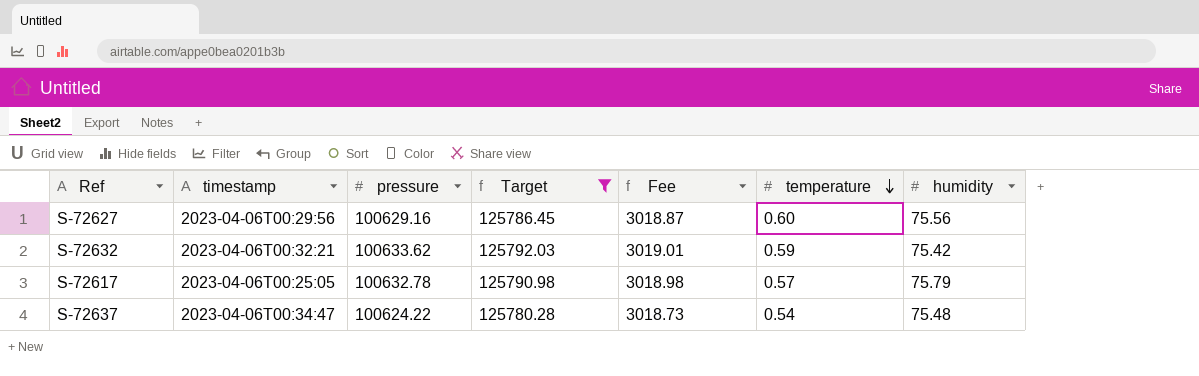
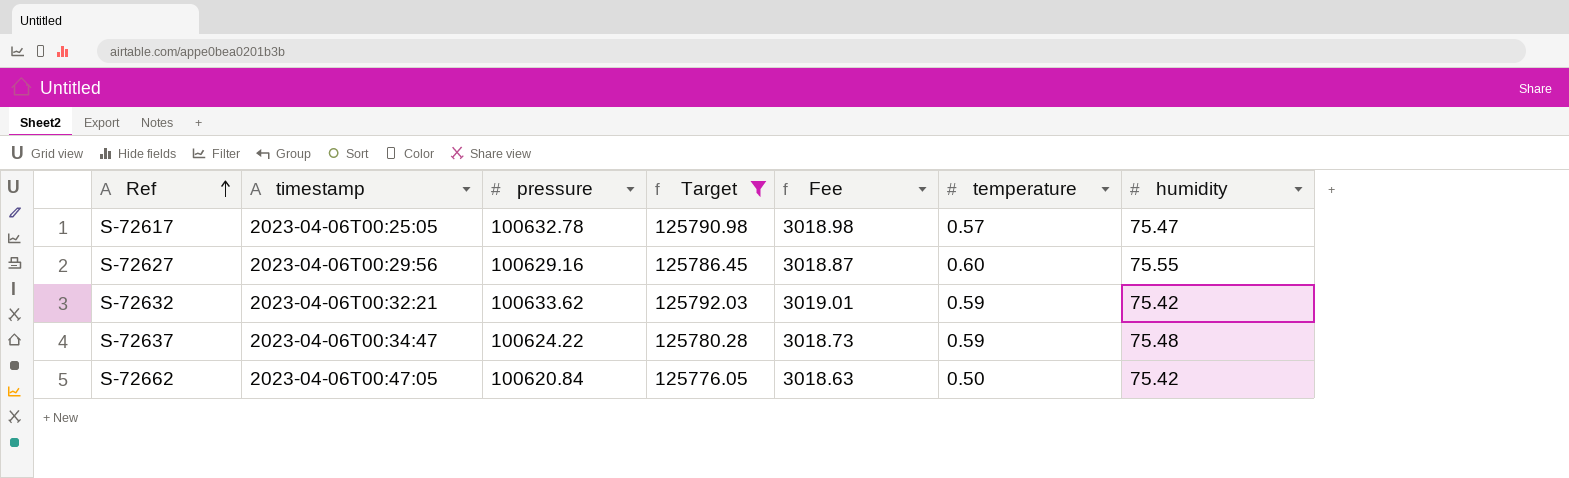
row order: temperature descending -> Ref ascending
S-72617 | humidity: 75.79 -> 75.47
S-72627 | humidity: 75.56 -> 75.55
S-72637 | temperature: 0.54 -> 0.59
row S-72662: none -> 2023-04-06T00:47:05 | 100620.84 | 125776.05 | 3018.63 | 0.50 | 75.42

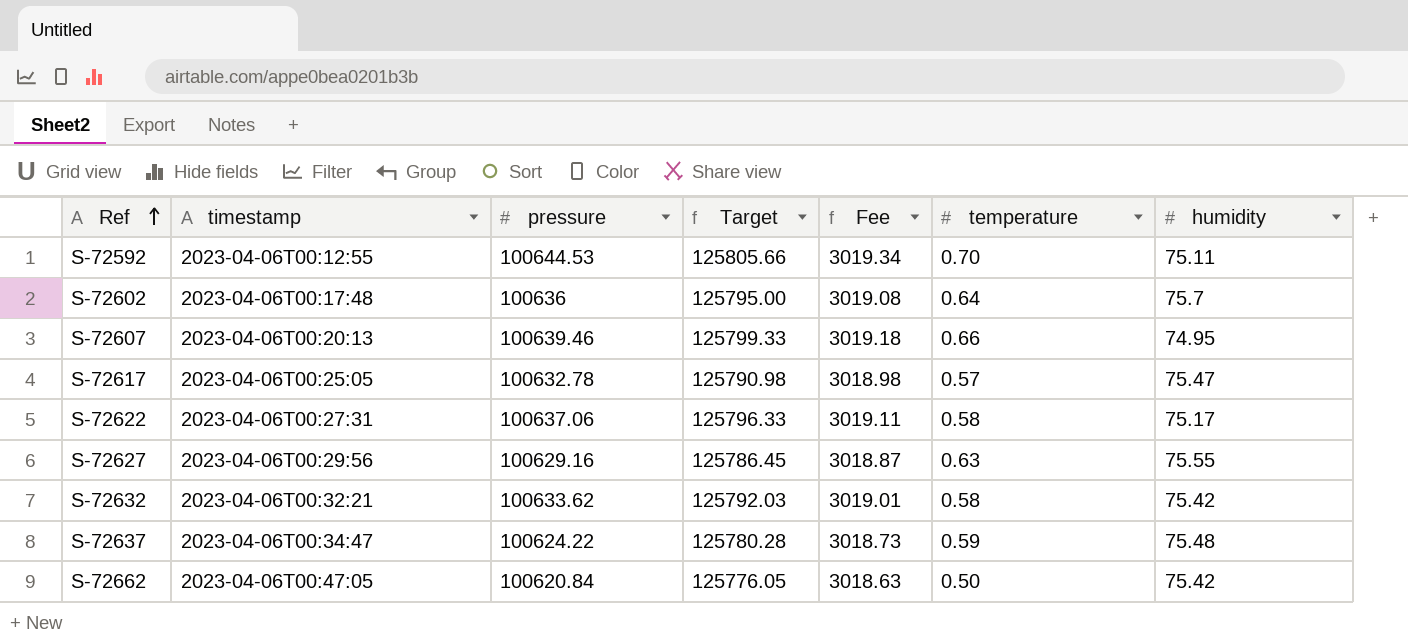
filter: Target <= 125792.03 -> none
S-72627 | temperature: 0.60 -> 0.63
S-72632 | temperature: 0.59 -> 0.58

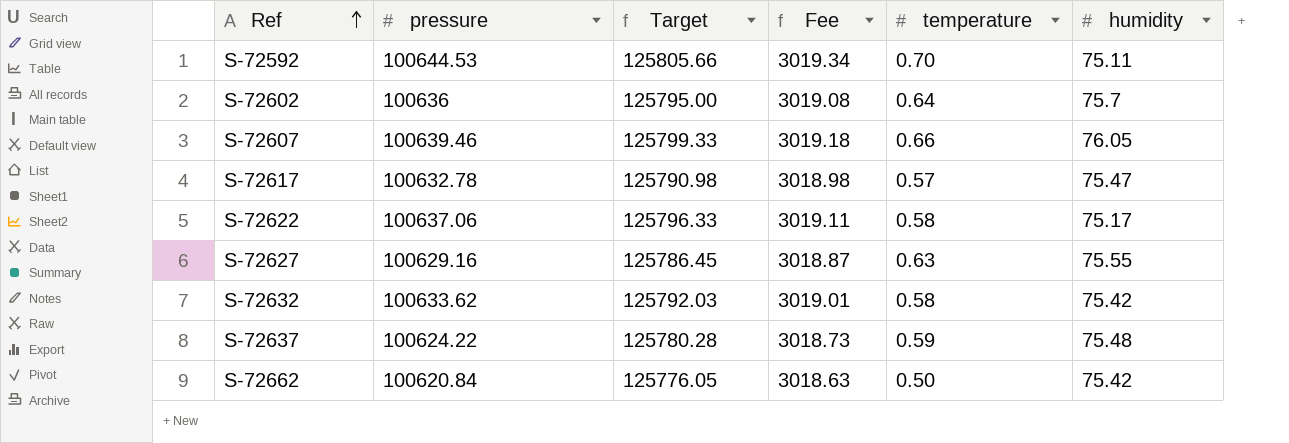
column timestamp | position: 2 -> none
S-72607 | humidity: 74.95 -> 76.05

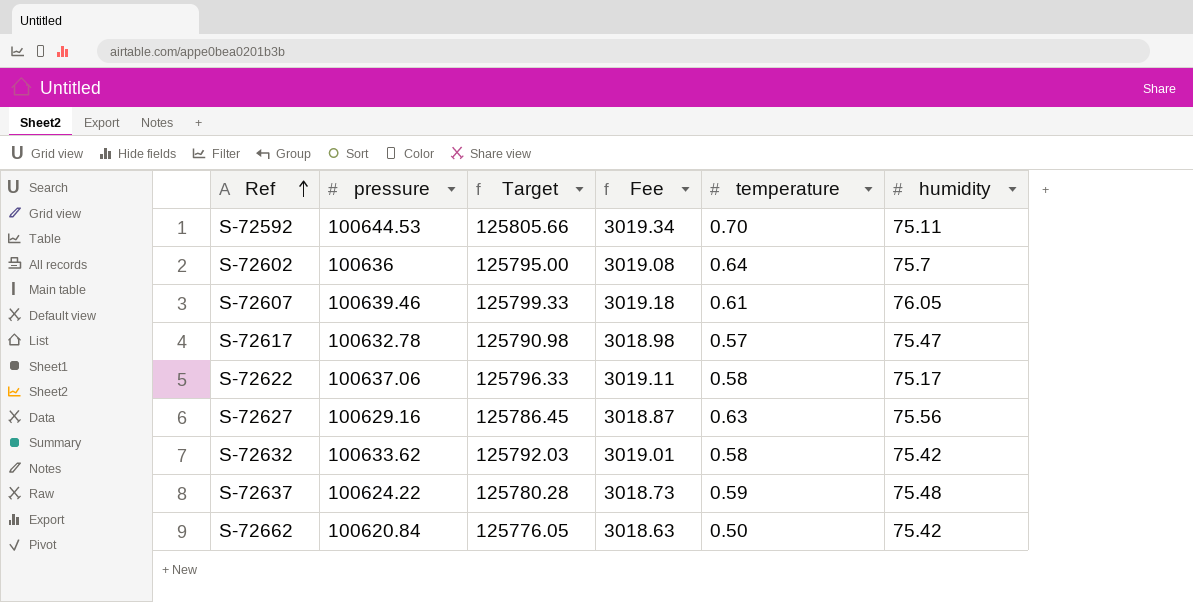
S-72607 | temperature: 0.66 -> 0.61
S-72627 | humidity: 75.55 -> 75.56

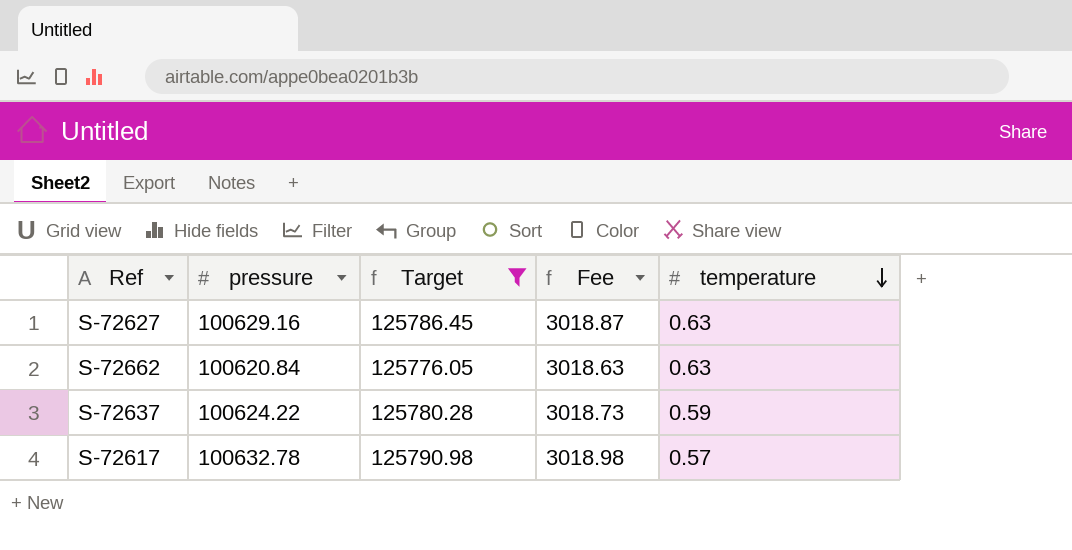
filter: none -> Target <= 125790.98
row order: Ref ascending -> temperature descending
column humidity | position: 6 -> none
S-72662 | temperature: 0.50 -> 0.63

